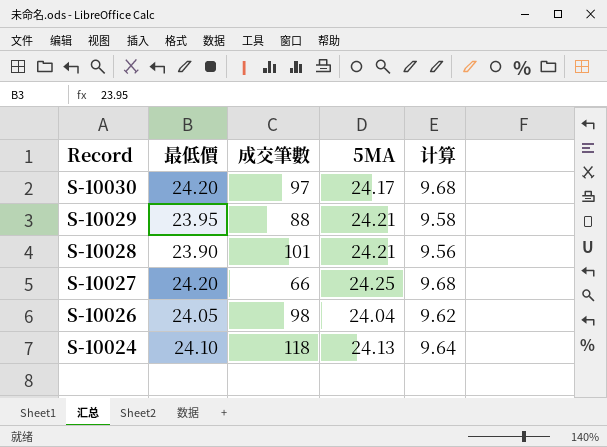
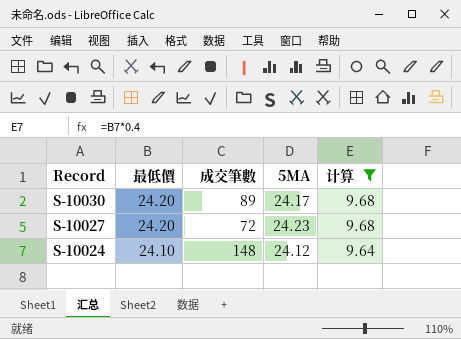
filter: none -> 计算 >= 9.64
S-10030 | 成交筆數: 97 -> 89
S-10027 | 成交筆數: 66 -> 72
S-10027 | 5MA: 24.25 -> 24.23
S-10024 | 成交筆數: 118 -> 148
S-10024 | 5MA: 24.13 -> 24.12

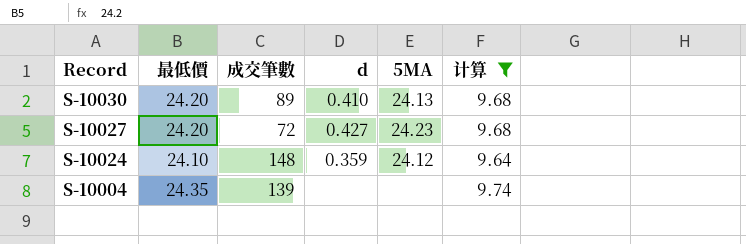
column d | position: none -> 4
S-10030 | 5MA: 24.17 -> 24.13
row S-10004: none -> 24.35 | 139 | none | none | 9.74

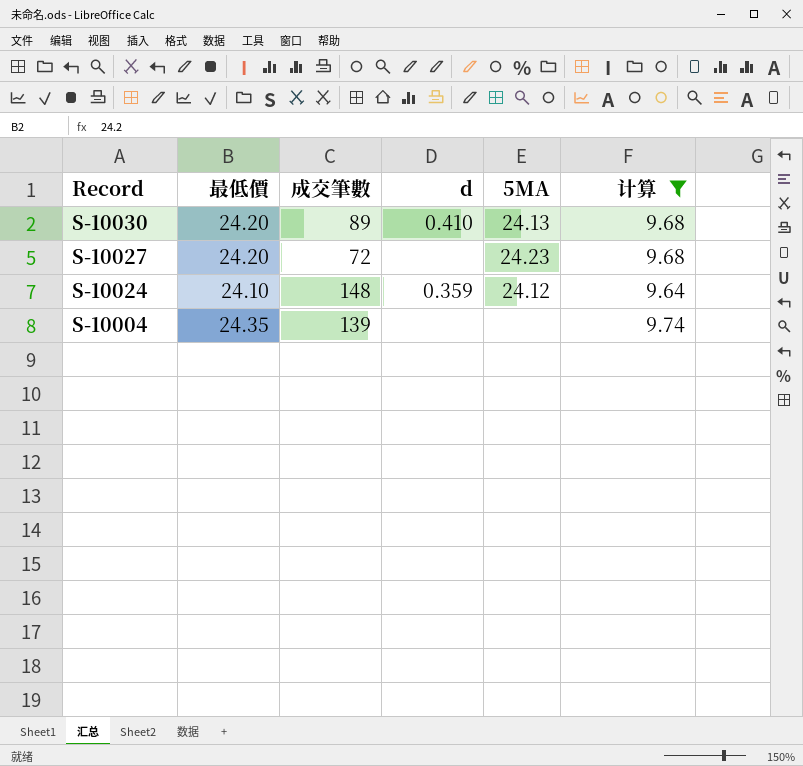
S-10027 | d: 0.427 -> none

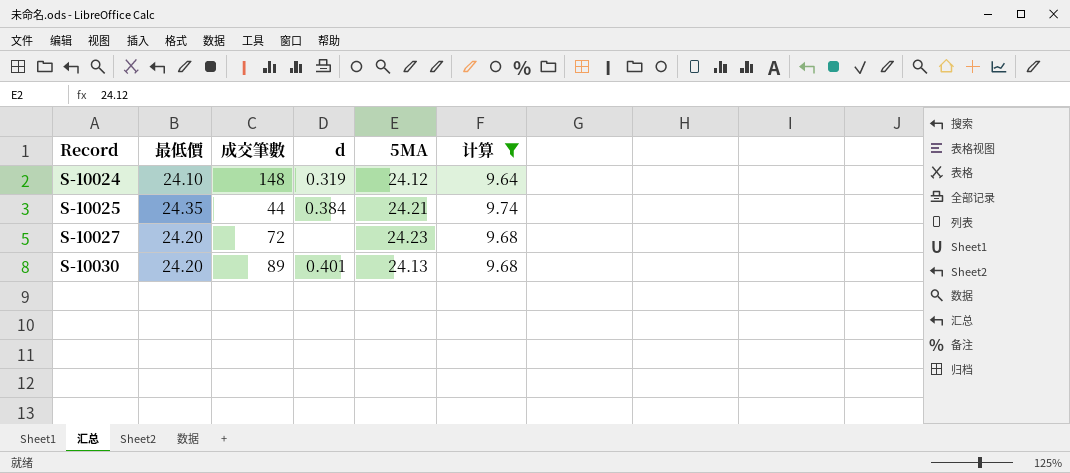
row order: Record descending -> Record ascending
row S-10004: 24.35 | 139 | none | none | 9.74 -> none
S-10024 | d: 0.359 -> 0.319
row S-10025: none -> 24.35 | 44 | 0.384 | 24.21 | 9.74
S-10030 | d: 0.410 -> 0.401

